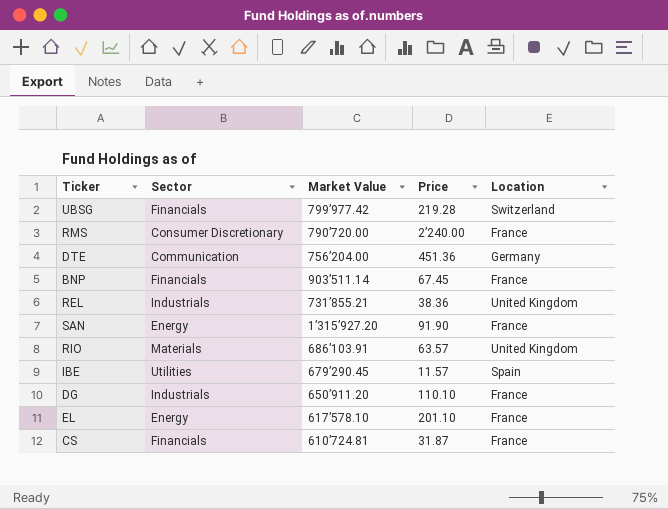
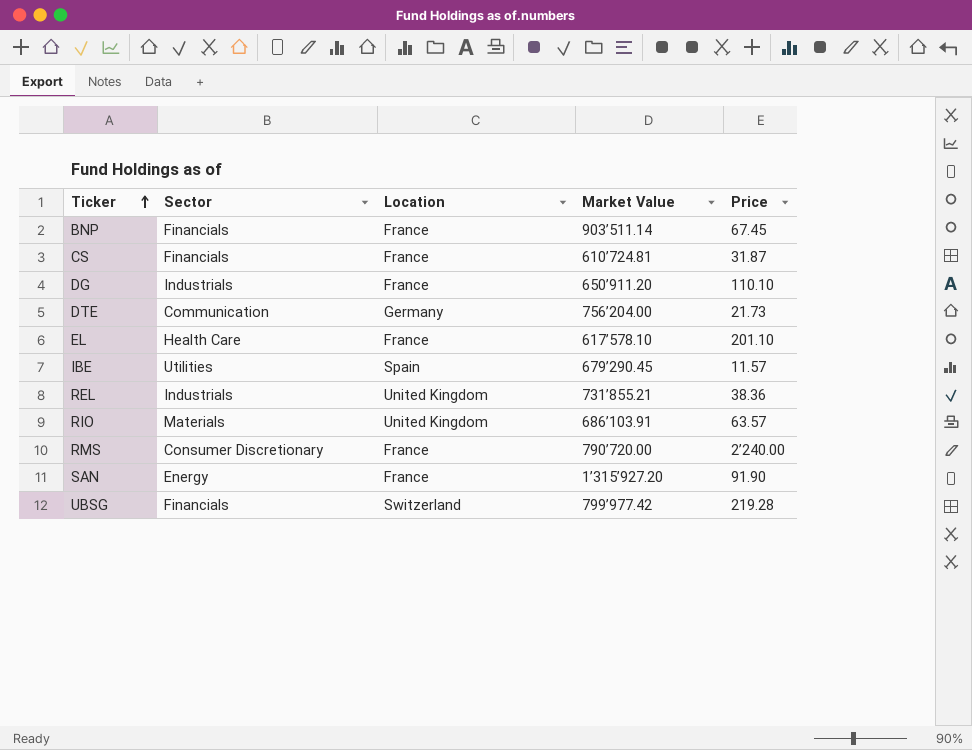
row order: none -> Ticker ascending
column Location | position: 5 -> 3
DTE | Price: 451.36 -> 21.73
EL | Sector: Energy -> Health Care

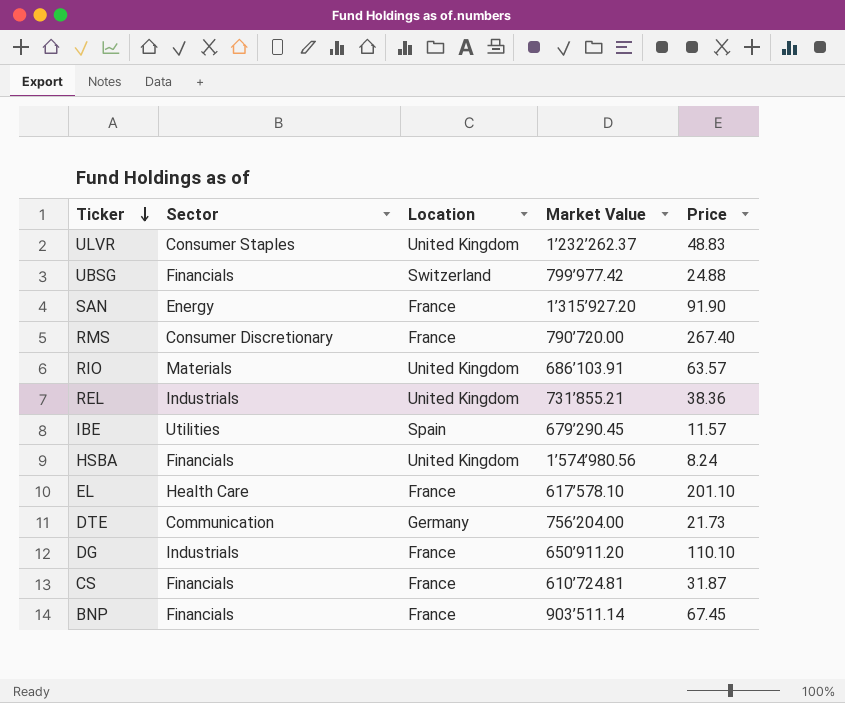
row order: Ticker ascending -> Ticker descending
row ULVR: none -> Consumer Staples | United Kingdom | 1’232’262.37 | 48.83
UBSG | Price: 219.28 -> 24.88
RMS | Price: 2’240.00 -> 267.40
row HSBA: none -> Financials | United Kingdom | 1’574’980.56 | 8.24

